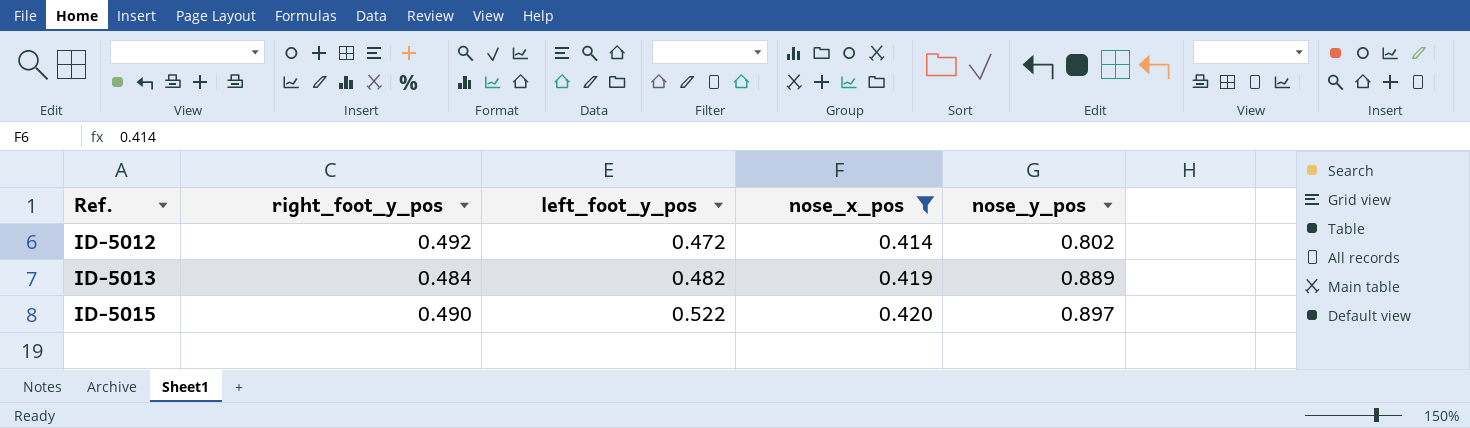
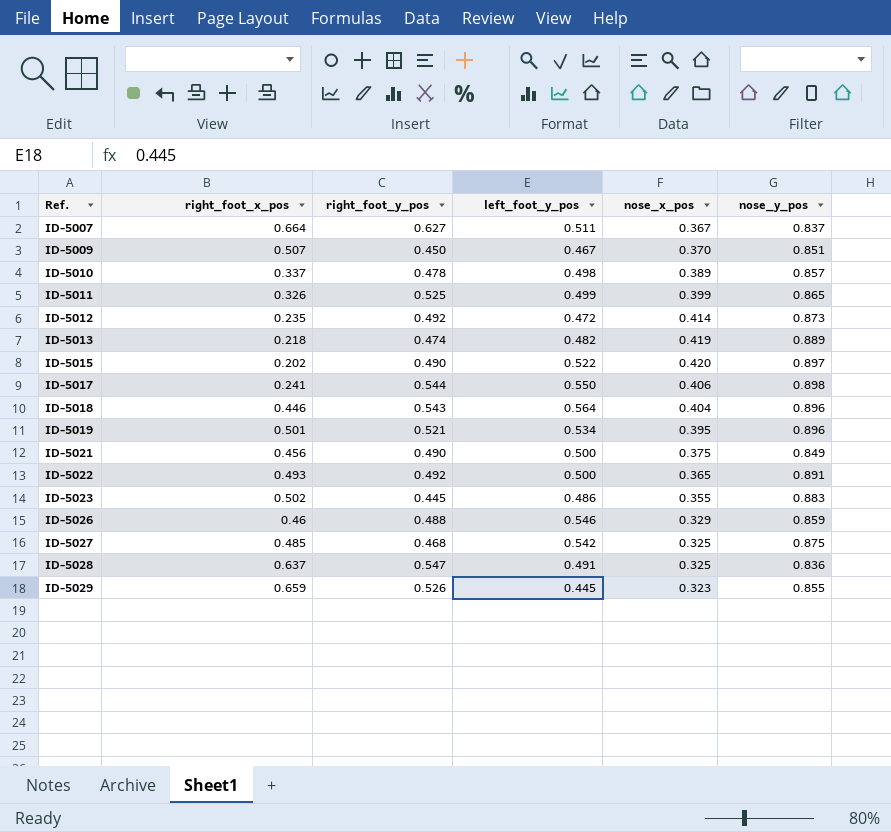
filter: nose_x_pos >= 0.414 -> none
column right_foot_x_pos | position: none -> 2
ID-5012 | nose_y_pos: 0.802 -> 0.873
ID-5013 | right_foot_y_pos: 0.484 -> 0.474

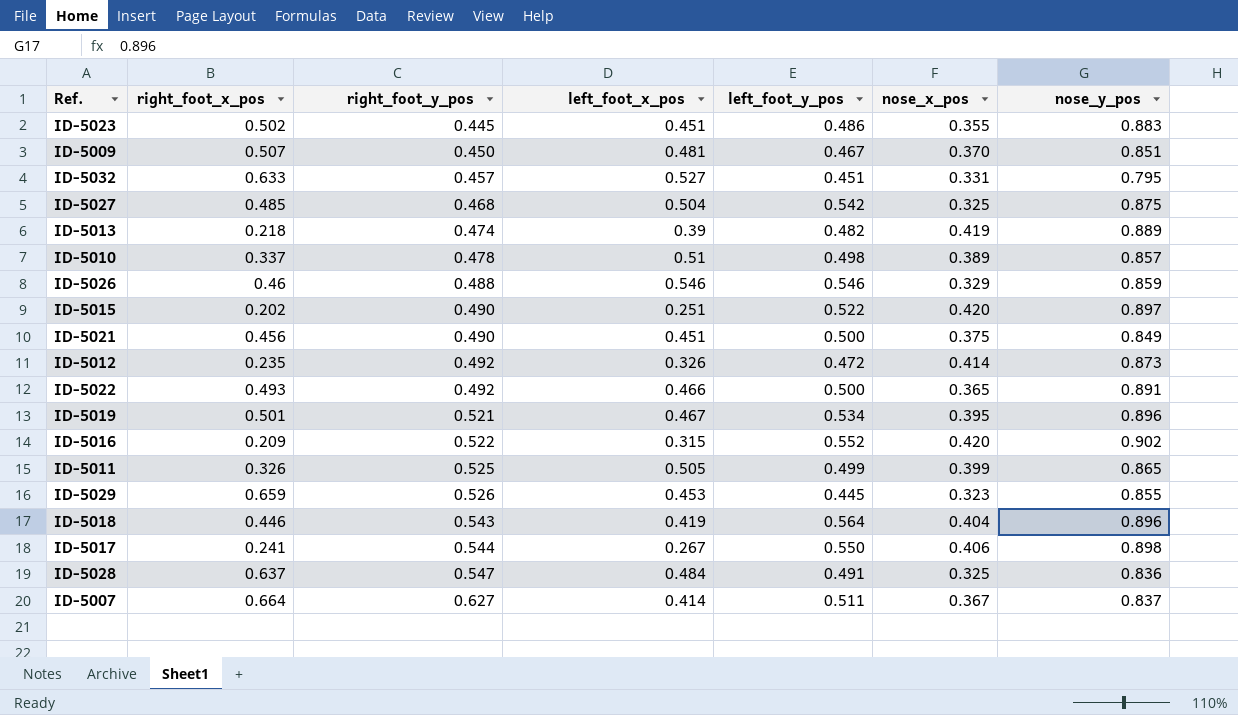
row order: Ref. ascending -> right_foot_y_pos ascending
column left_foot_x_pos | position: none -> 4
row ID-5032: none -> 0.633 | 0.457 | 0.527 | 0.451 | 0.331 | 0.795
row ID-5016: none -> 0.209 | 0.522 | 0.315 | 0.552 | 0.420 | 0.902

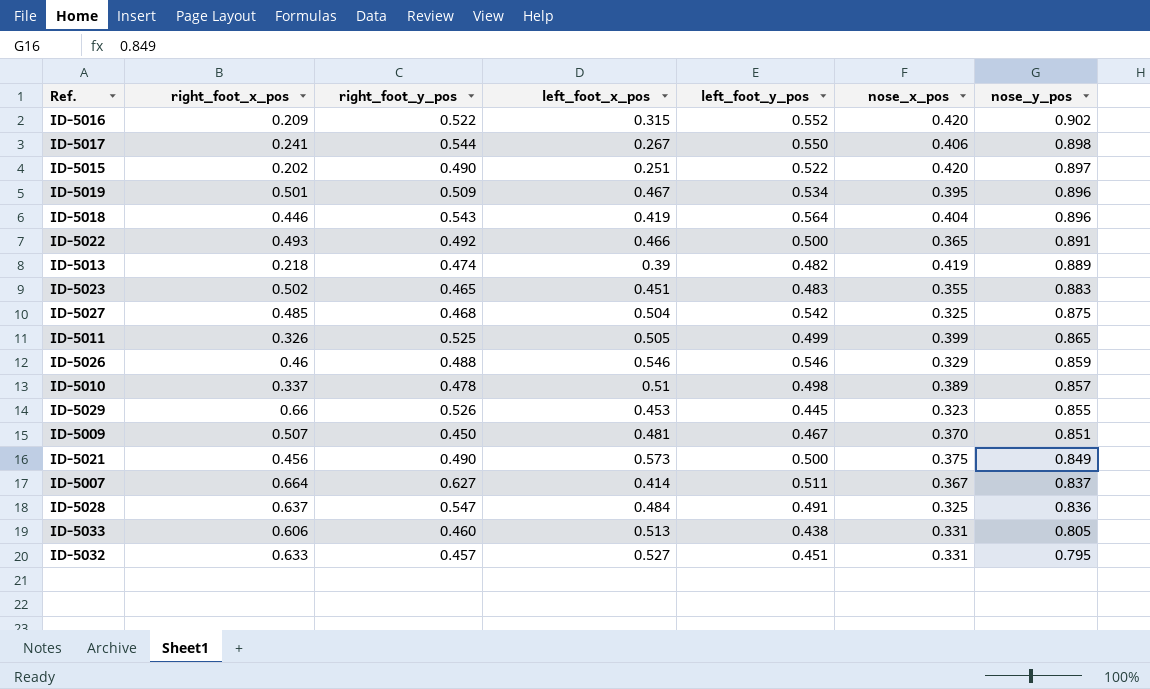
row order: right_foot_y_pos ascending -> nose_y_pos descending
row ID-5012: 0.235 | 0.492 | 0.326 | 0.472 | 0.414 | 0.873 -> none
ID-5019 | right_foot_y_pos: 0.521 -> 0.509
ID-5023 | right_foot_y_pos: 0.445 -> 0.465
ID-5023 | left_foot_y_pos: 0.486 -> 0.483
ID-5029 | right_foot_x_pos: 0.659 -> 0.66
ID-5021 | left_foot_x_pos: 0.451 -> 0.573
row ID-5033: none -> 0.606 | 0.460 | 0.513 | 0.438 | 0.331 | 0.805

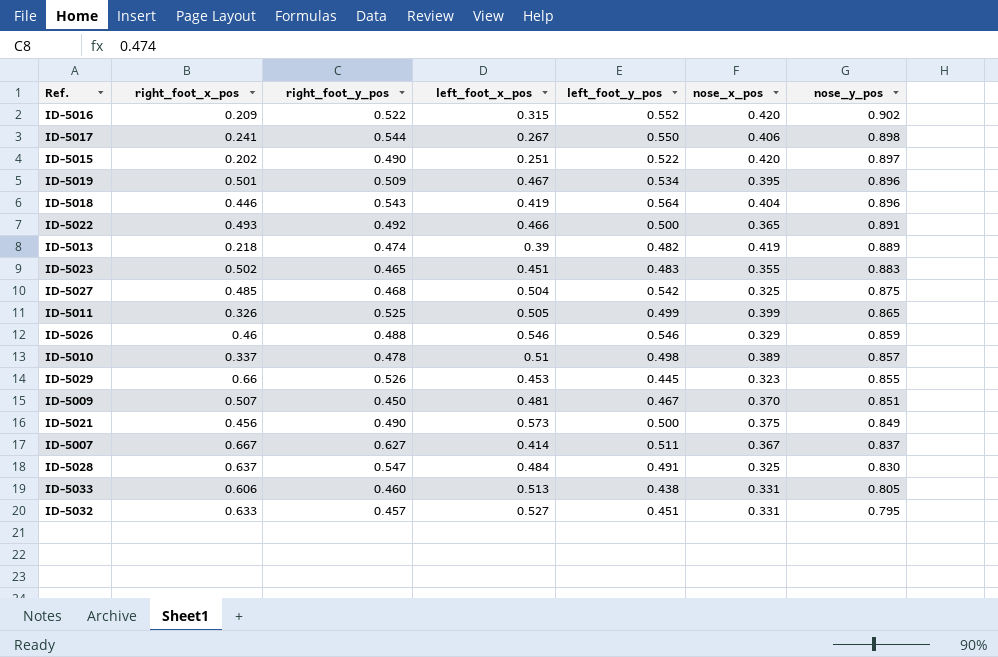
ID-5007 | right_foot_x_pos: 0.664 -> 0.667
ID-5028 | nose_y_pos: 0.836 -> 0.830

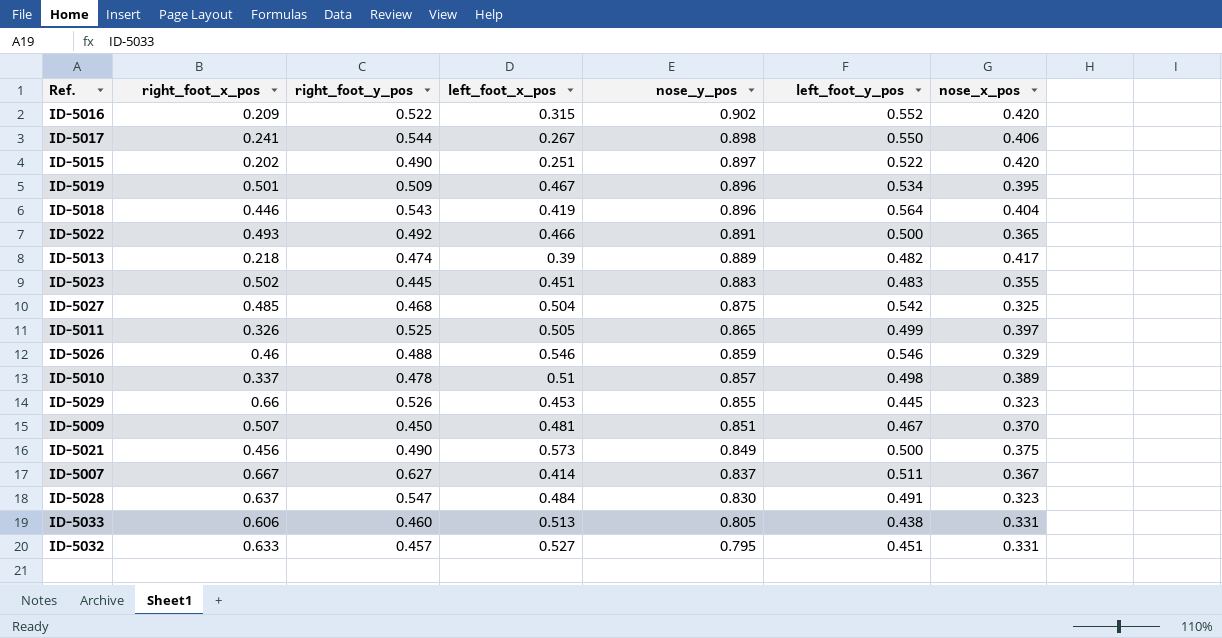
column nose_y_pos | position: 7 -> 5
ID-5013 | nose_x_pos: 0.419 -> 0.417
ID-5023 | right_foot_y_pos: 0.465 -> 0.445
ID-5011 | nose_x_pos: 0.399 -> 0.397
ID-5028 | nose_x_pos: 0.325 -> 0.323

